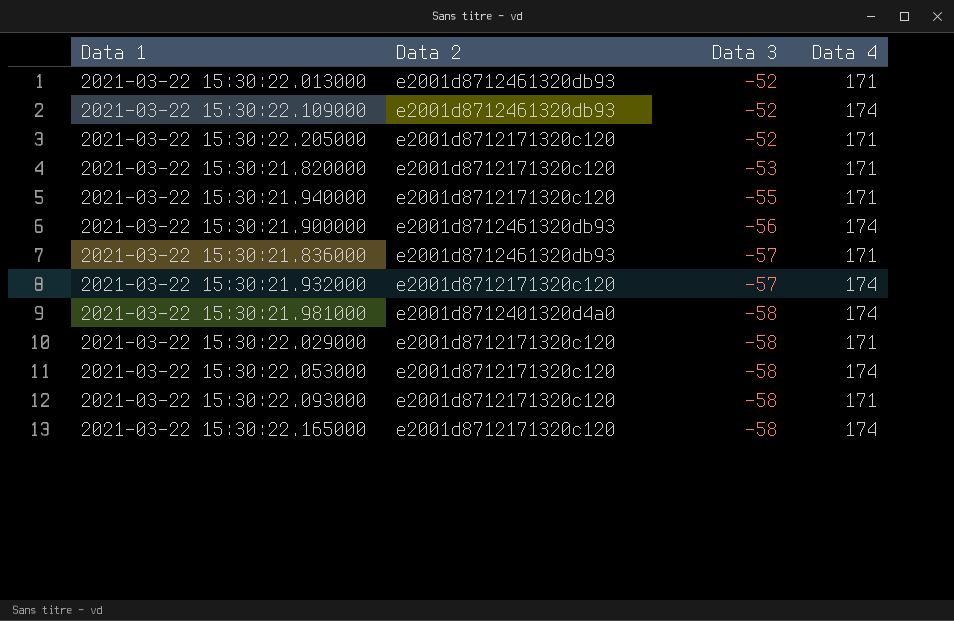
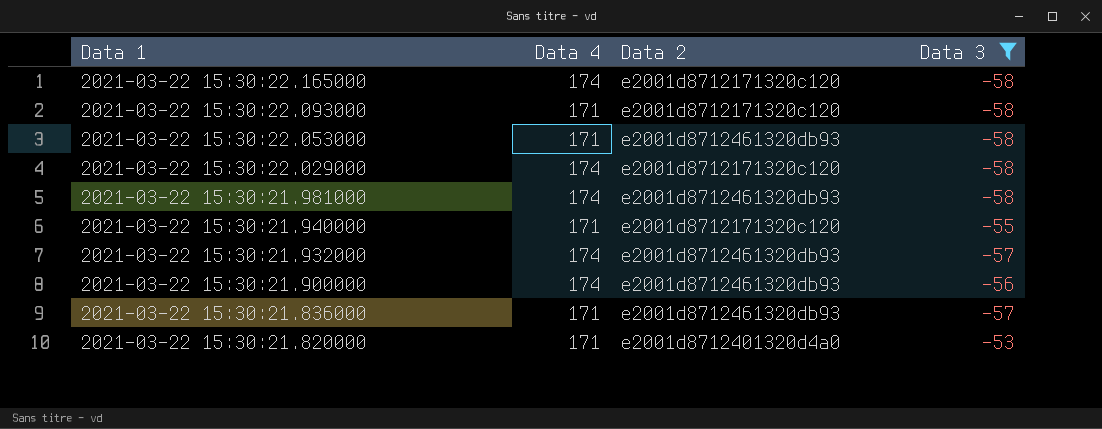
filter: none -> Data 3 != -52
row order: Data 3 descending -> Data 1 descending
column Data 4 | position: 4 -> 2
2021-03-22 15:30:22.053000 | Data 4: 174 -> 171
2021-03-22 15:30:22.053000 | Data 2: e2001d8712171320c120 -> e2001d8712461320db93
2021-03-22 15:30:22.029000 | Data 4: 171 -> 174
2021-03-22 15:30:21.981000 | Data 2: e2001d8712401320d4a0 -> e2001d8712461320db93
2021-03-22 15:30:21.932000 | Data 2: e2001d8712171320c120 -> e2001d8712461320db93
2021-03-22 15:30:21.820000 | Data 2: e2001d8712171320c120 -> e2001d8712401320d4a0

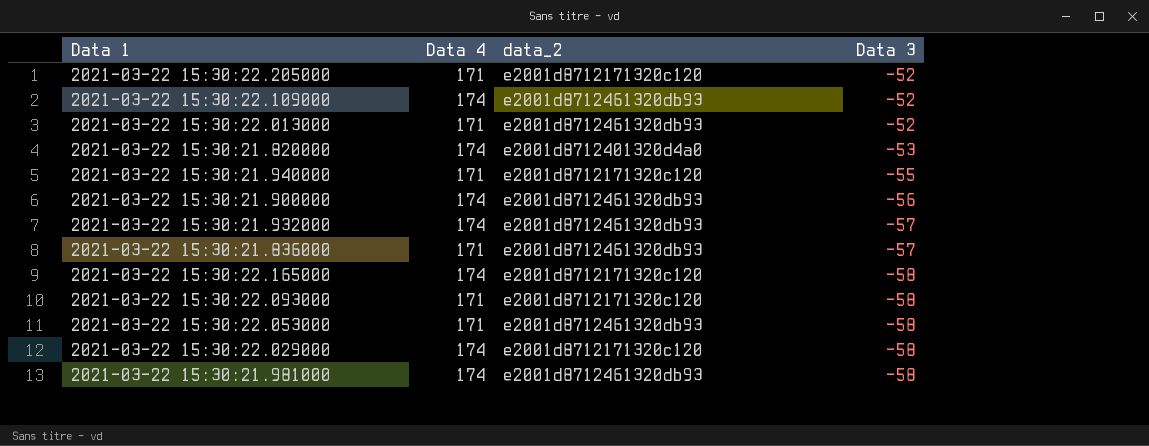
filter: Data 3 != -52 -> none
row order: Data 1 descending -> Data 3 descending
column name: Data 2 -> data_2
2021-03-22 15:30:21.820000 | Data 4: 171 -> 174

